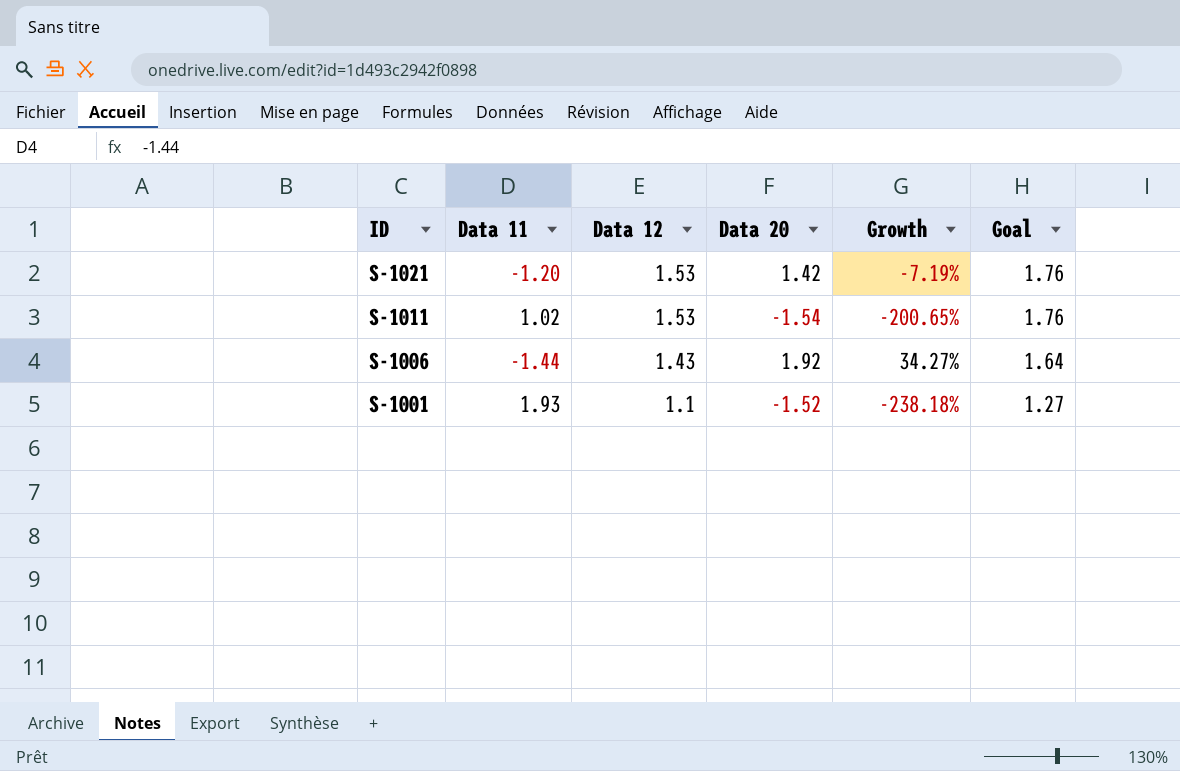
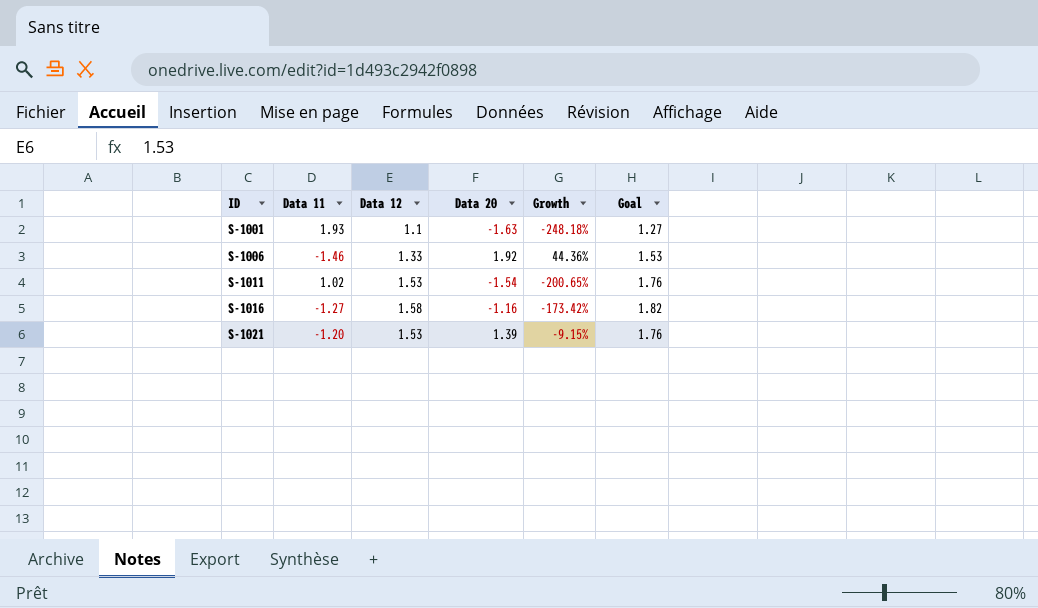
row order: ID descending -> ID ascending
S-1001 | Data 20: -1.52 -> -1.63
S-1001 | Growth: -238.18% -> -248.18%
S-1006 | Data 11: -1.44 -> -1.46
S-1006 | Data 12: 1.43 -> 1.33
S-1006 | Growth: 34.27% -> 44.36%
S-1006 | Goal: 1.64 -> 1.53
row S-1016: none -> -1.27 | 1.58 | -1.16 | -173.42% | 1.82
S-1021 | Data 20: 1.42 -> 1.39
S-1021 | Growth: -7.19% -> -9.15%

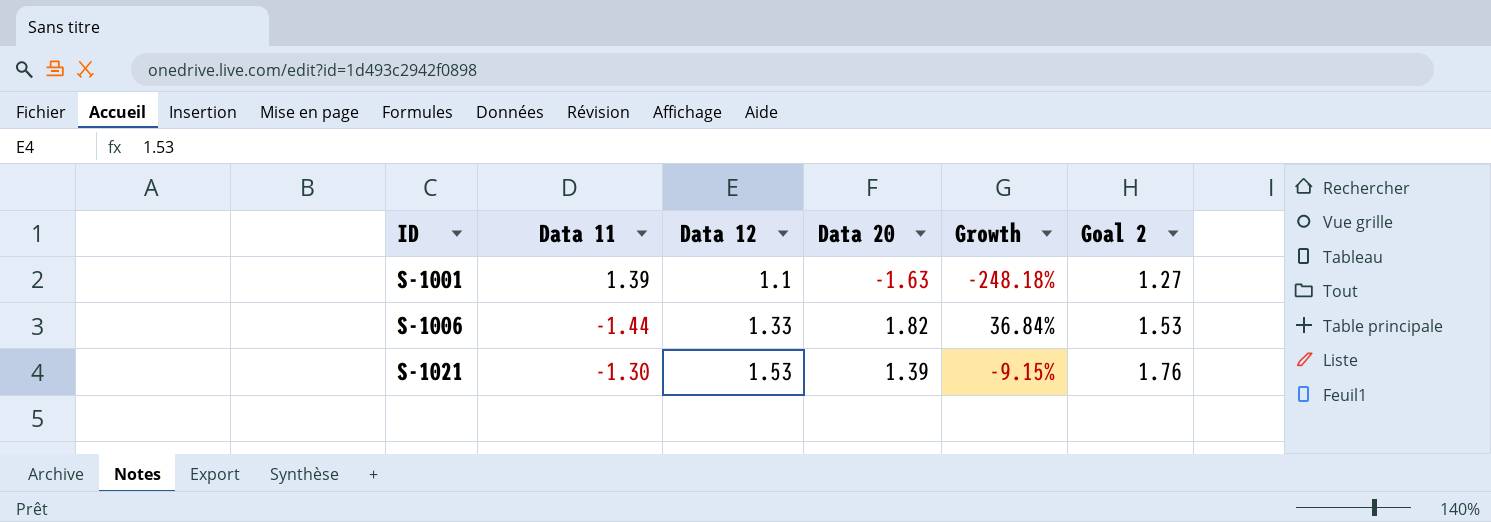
column name: Goal -> Goal 2
row S-1011: 1.02 | 1.53 | -1.54 | -200.65% | 1.76 -> none
row S-1016: -1.27 | 1.58 | -1.16 | -173.42% | 1.82 -> none
S-1001 | Data 11: 1.93 -> 1.39
S-1006 | Data 11: -1.46 -> -1.44
S-1006 | Data 20: 1.92 -> 1.82
S-1006 | Growth: 44.36% -> 36.84%
S-1021 | Data 11: -1.20 -> -1.30

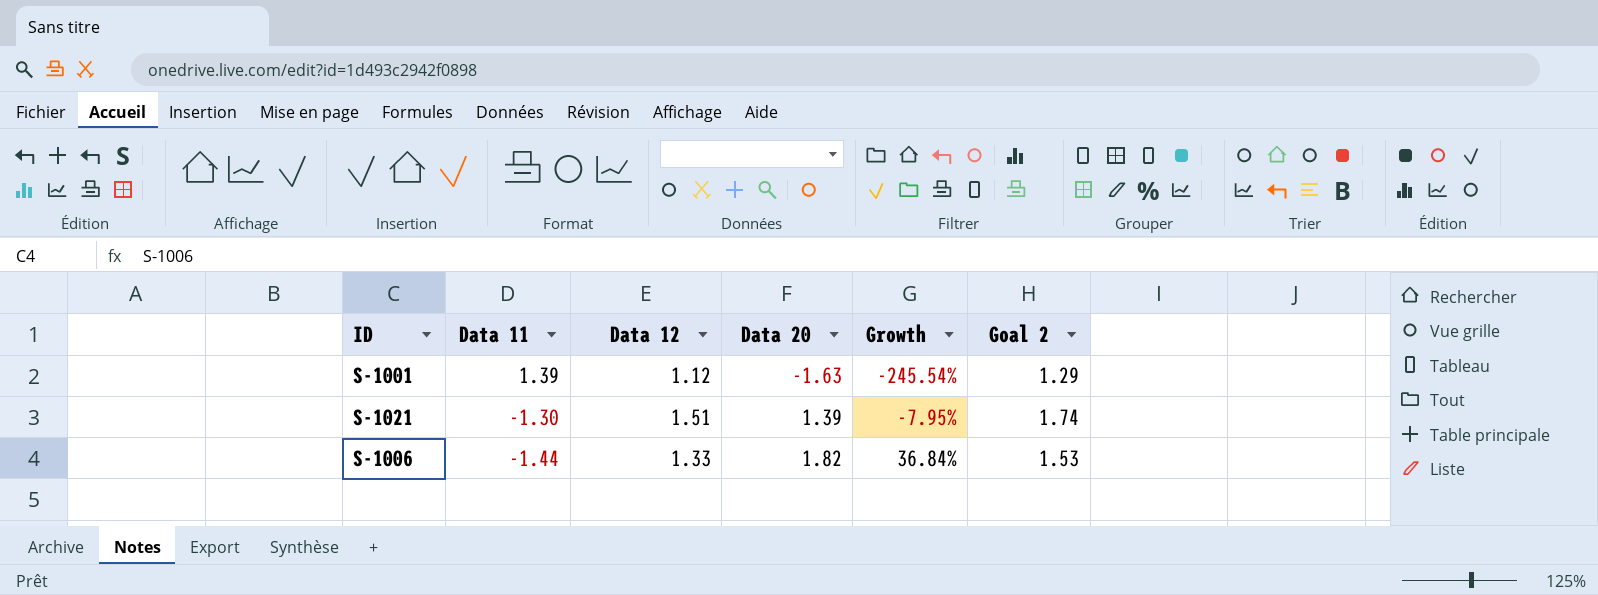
row order: ID ascending -> Data 11 descending
S-1001 | Data 12: 1.1 -> 1.12
S-1001 | Growth: -248.18% -> -245.54%
S-1001 | Goal 2: 1.27 -> 1.29
S-1021 | Data 12: 1.53 -> 1.51
S-1021 | Growth: -9.15% -> -7.95%
S-1021 | Goal 2: 1.76 -> 1.74

